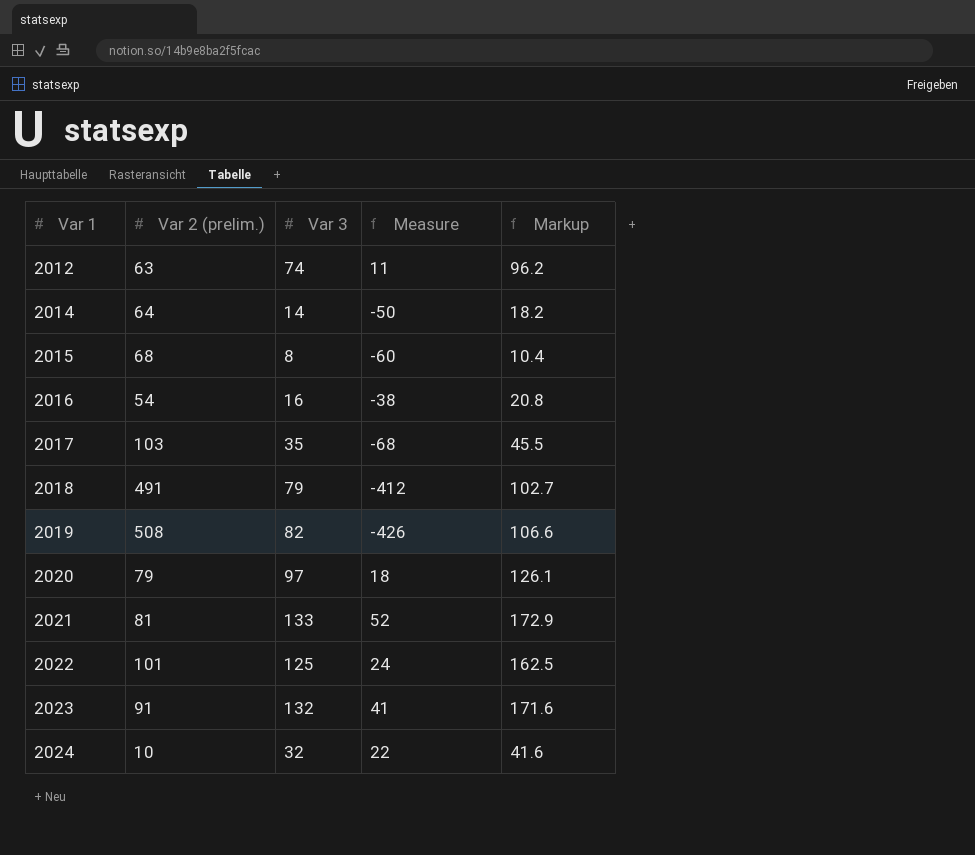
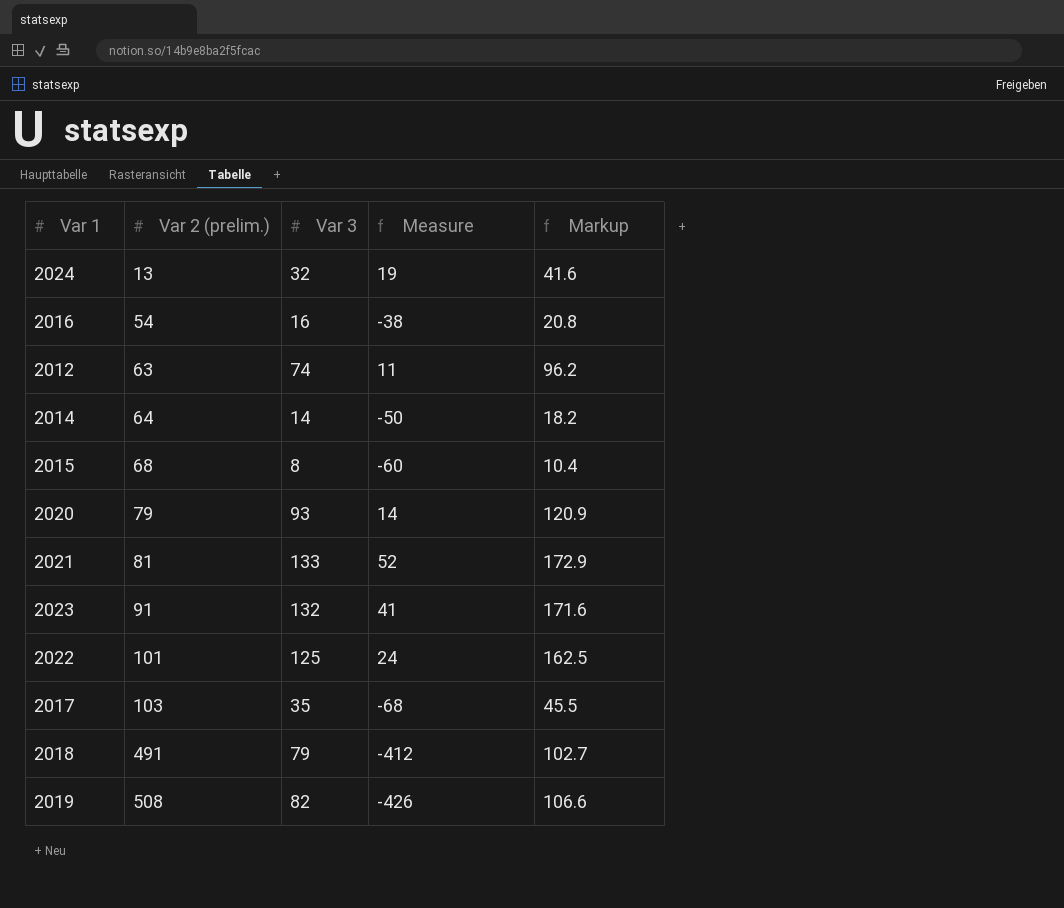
row order: Var 1 ascending -> Var 2 (prelim.) ascending
2024 | Var 2 (prelim.): 10 -> 13
2024 | Measure: 22 -> 19
2020 | Var 3: 97 -> 93
2020 | Measure: 18 -> 14
2020 | Markup: 126.1 -> 120.9

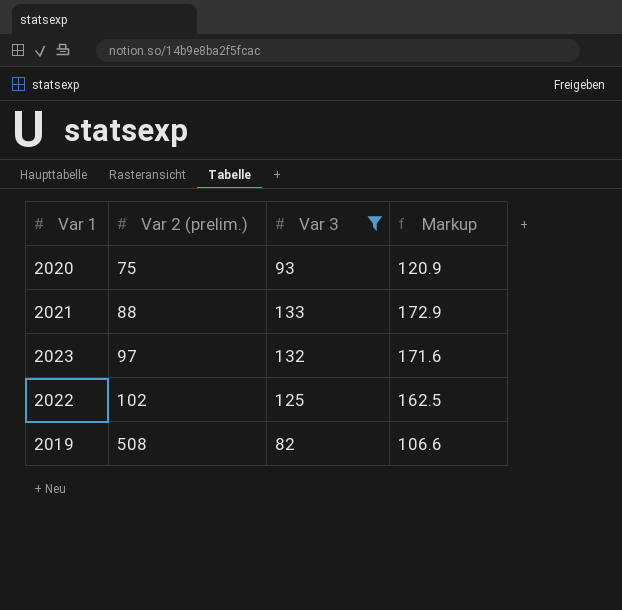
filter: none -> Var 3 >= 82
column Measure | formula: [Var 3] - [Var 2 (prelim.)] -> none
2020 | Var 2 (prelim.): 79 -> 75
2021 | Var 2 (prelim.): 81 -> 88
2023 | Var 2 (prelim.): 91 -> 97
2022 | Var 2 (prelim.): 101 -> 102

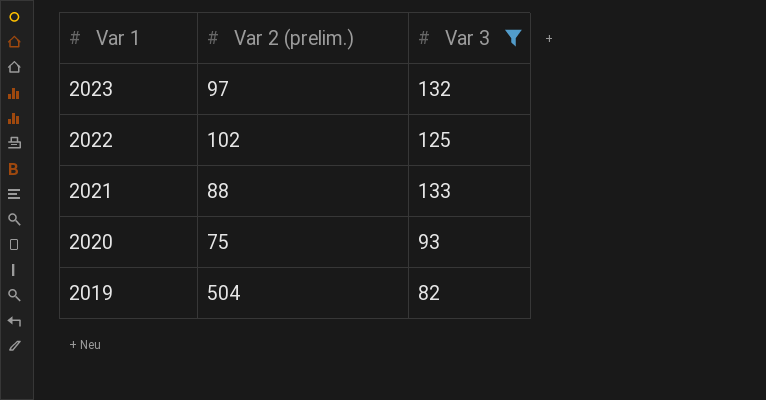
row order: Var 2 (prelim.) ascending -> Var 1 descending
column Markup | formula: [Var 3] * 1.3 -> none
2019 | Var 2 (prelim.): 508 -> 504

